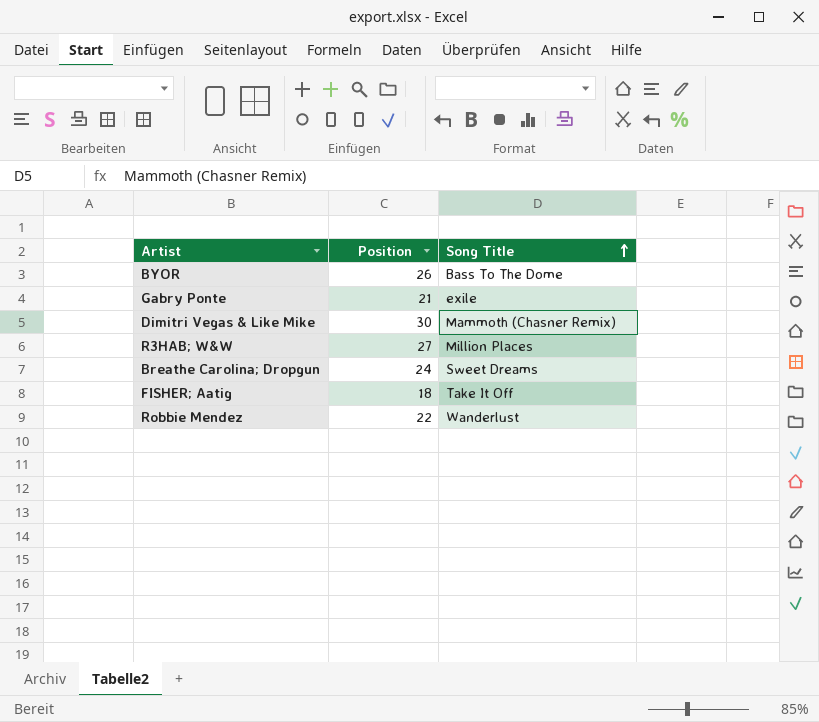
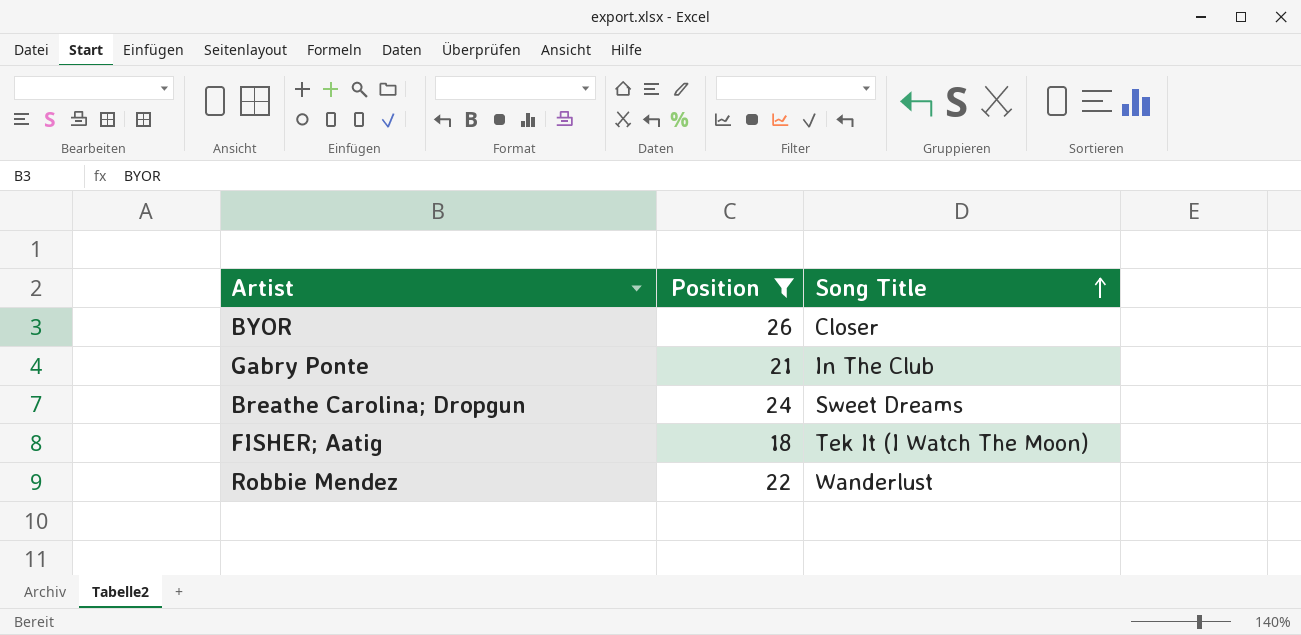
filter: none -> Position <= 26
BYOR | Song Title: Bass To The Dome -> Closer
Gabry Ponte | Song Title: exile -> In The Club
FISHER; Aatig | Song Title: Take It Off -> Tek It (I Watch The Moon)

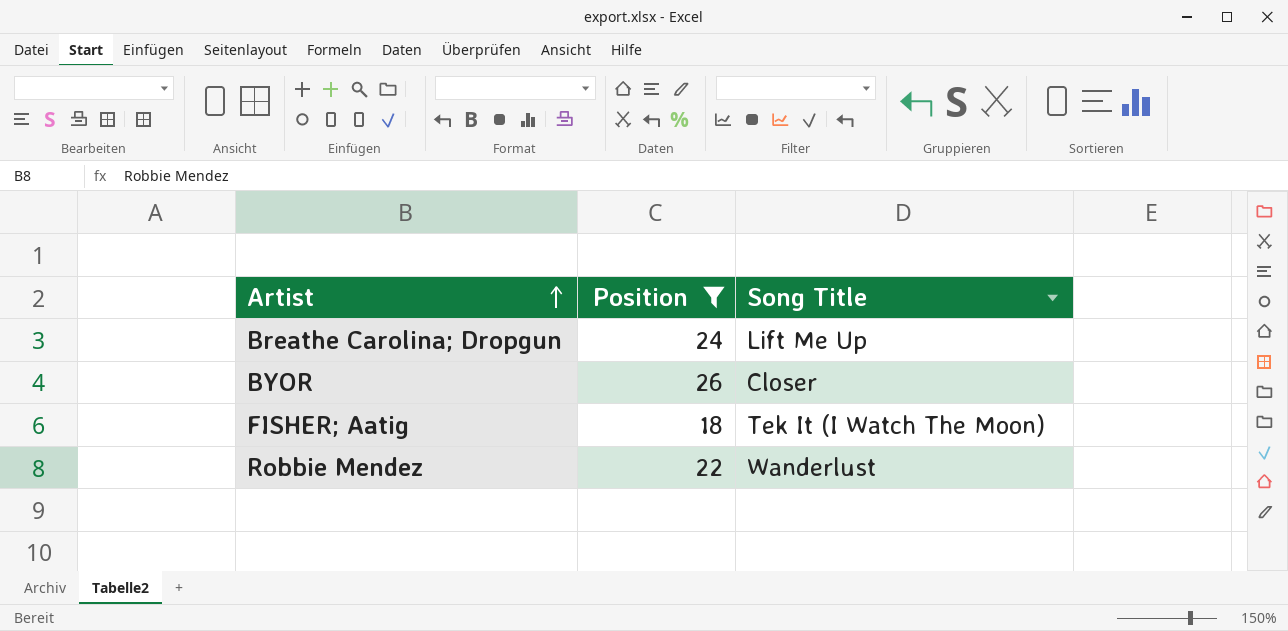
row order: Song Title ascending -> Artist ascending
row Gabry Ponte: 21 | In The Club -> none
Breathe Carolina; Dropgun | Song Title: Sweet Dreams -> Lift Me Up

